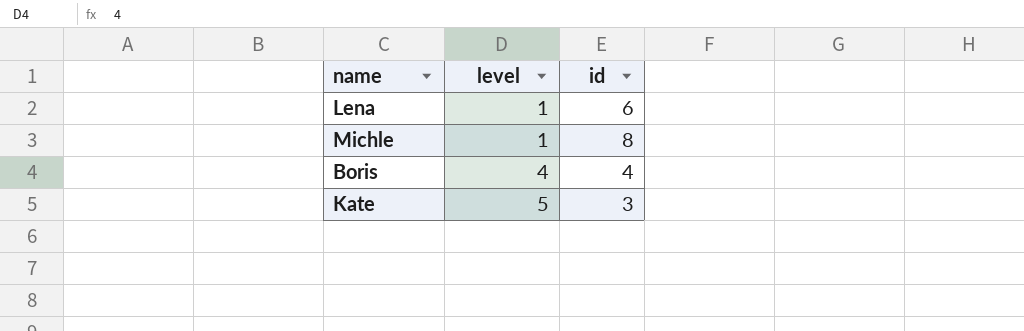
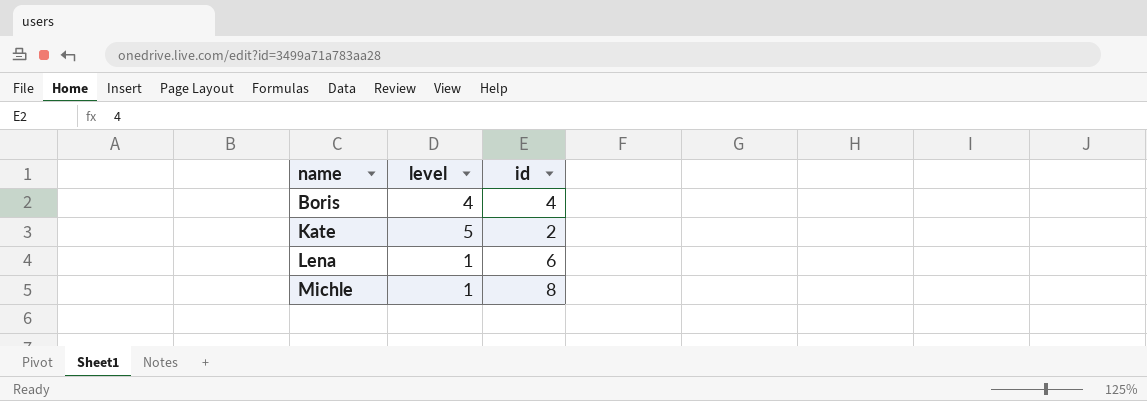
row order: level ascending -> name ascending
Kate | id: 3 -> 2

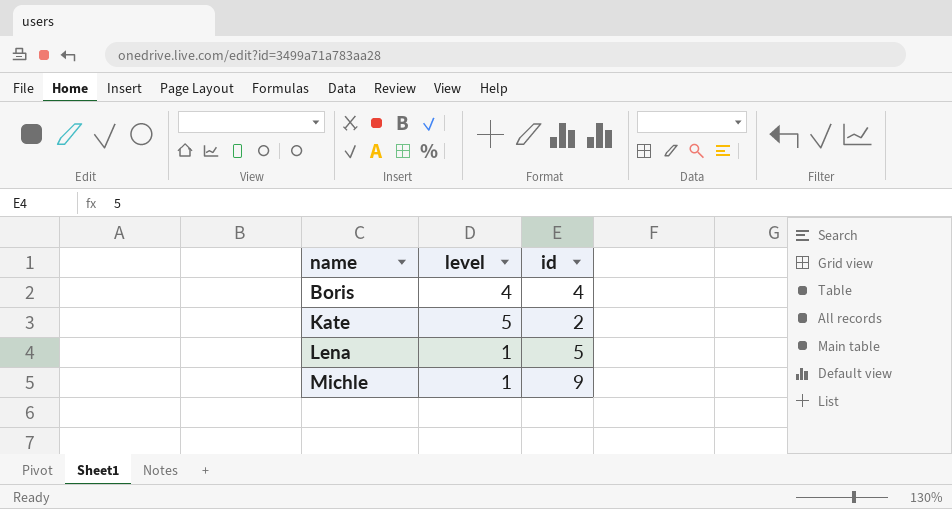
Lena | id: 6 -> 5
Michle | id: 8 -> 9

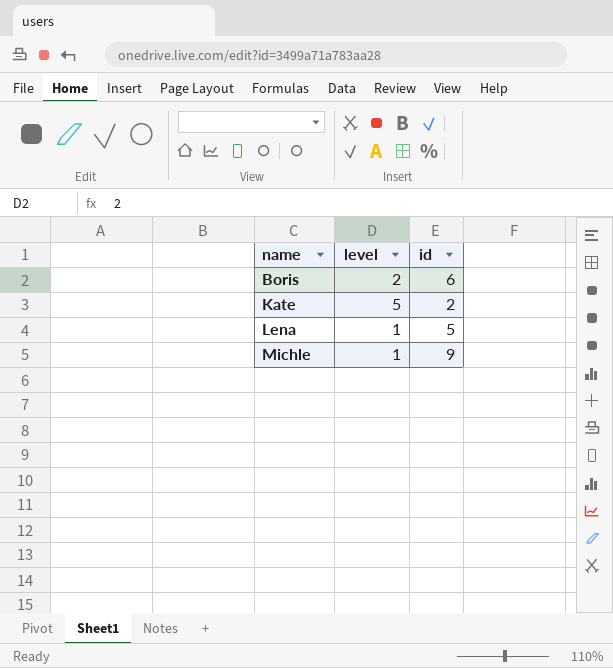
Boris | level: 4 -> 2
Boris | id: 4 -> 6

